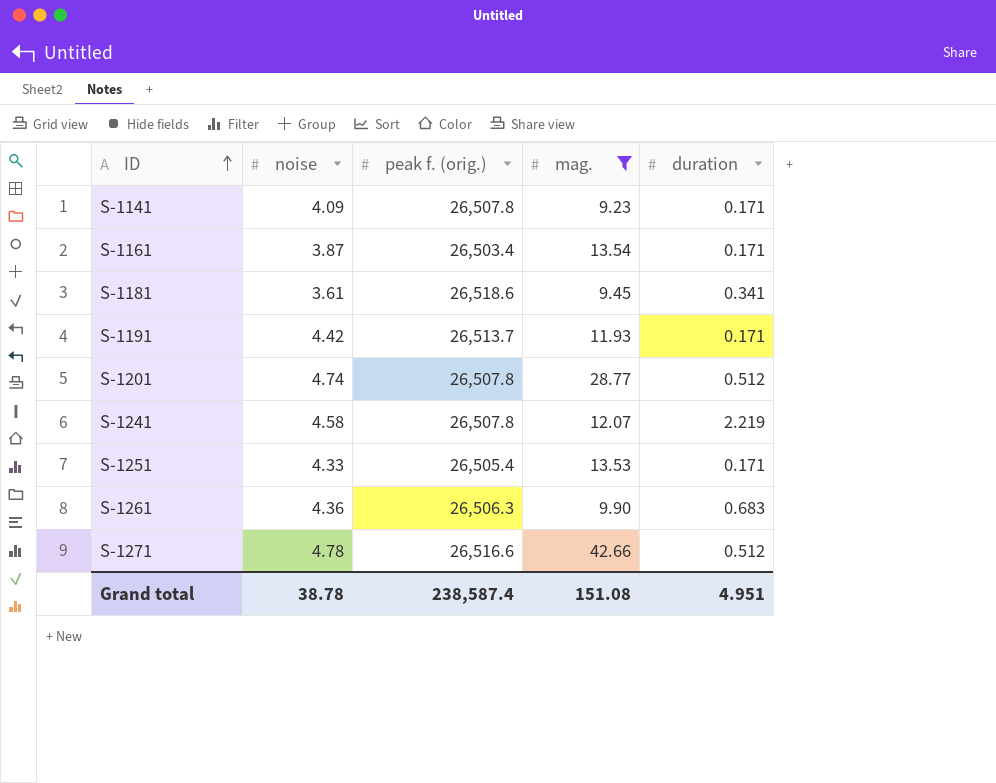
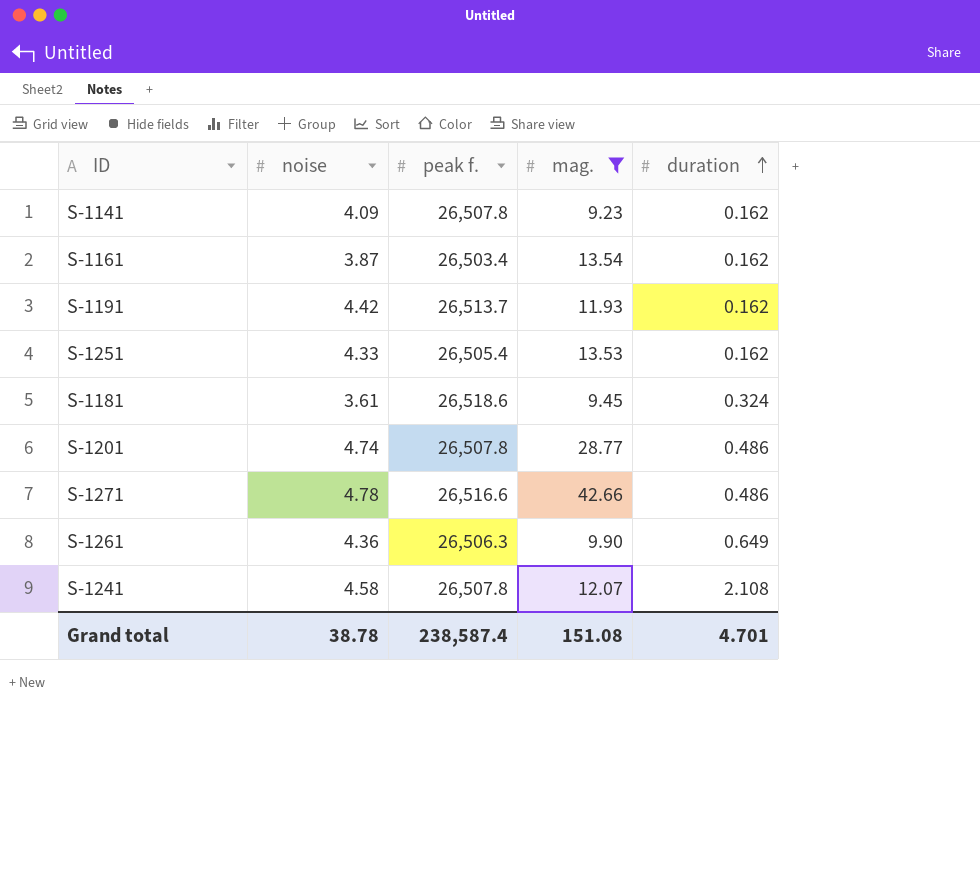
row order: ID ascending -> duration ascending
column name: peak f. (orig.) -> peak f.
S-1141 | duration: 0.171 -> 0.162
S-1161 | duration: 0.171 -> 0.162
S-1191 | duration: 0.171 -> 0.162
S-1251 | duration: 0.171 -> 0.162
S-1181 | duration: 0.341 -> 0.324
S-1201 | duration: 0.512 -> 0.486
S-1271 | duration: 0.512 -> 0.486
S-1261 | duration: 0.683 -> 0.649
S-1241 | duration: 2.219 -> 2.108
Grand total | duration: 4.951 -> 4.701

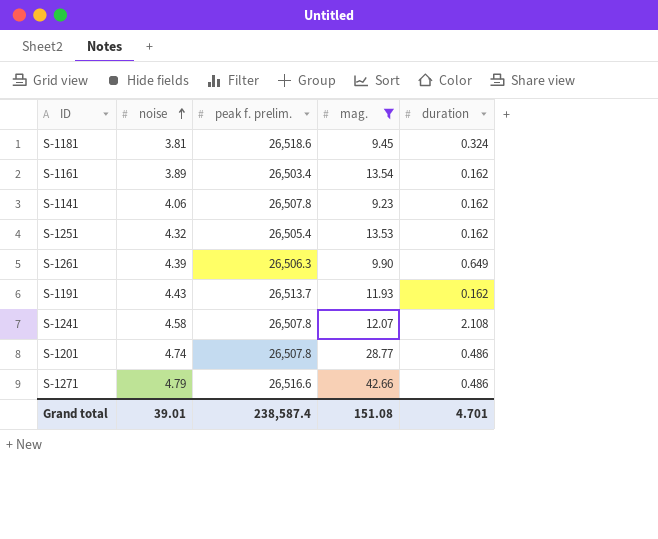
row order: duration ascending -> noise ascending
column name: peak f. -> peak f. prelim.
S-1181 | noise: 3.61 -> 3.81
S-1161 | noise: 3.87 -> 3.89
S-1141 | noise: 4.09 -> 4.06
S-1251 | noise: 4.33 -> 4.32
S-1261 | noise: 4.36 -> 4.39
S-1191 | noise: 4.42 -> 4.43
S-1271 | noise: 4.78 -> 4.79
Grand total | noise: 38.78 -> 39.01

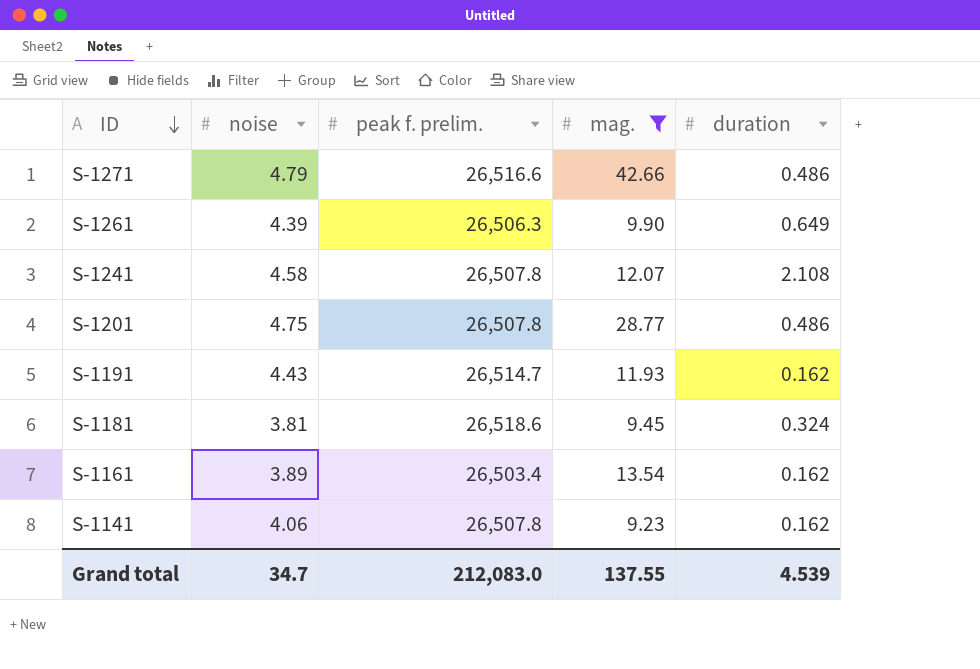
row order: noise ascending -> ID descending
row S-1251: 4.32 | 26,505.4 | 13.53 | 0.162 -> none
S-1201 | noise: 4.74 -> 4.75
S-1191 | peak f. prelim.: 26,513.7 -> 26,514.7
Grand total | noise: 39.01 -> 34.7
Grand total | peak f. prelim.: 238,587.4 -> 212,083.0
Grand total | mag.: 151.08 -> 137.55
Grand total | duration: 4.701 -> 4.539

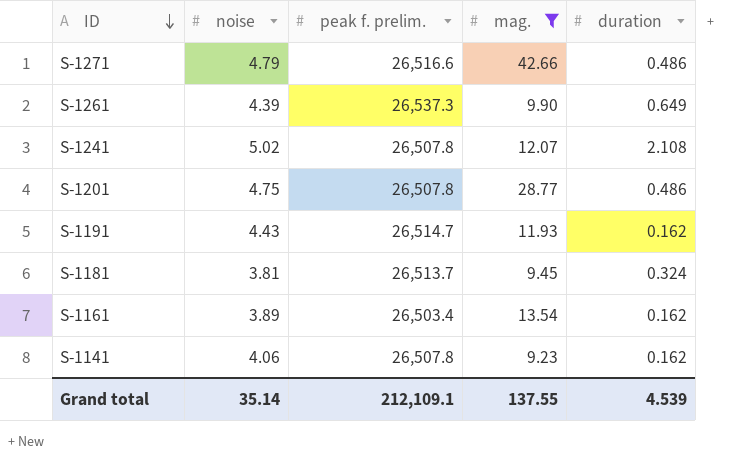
S-1261 | peak f. prelim.: 26,506.3 -> 26,537.3
S-1241 | noise: 4.58 -> 5.02
S-1181 | peak f. prelim.: 26,518.6 -> 26,513.7
Grand total | noise: 34.7 -> 35.14
Grand total | peak f. prelim.: 212,083.0 -> 212,109.1

